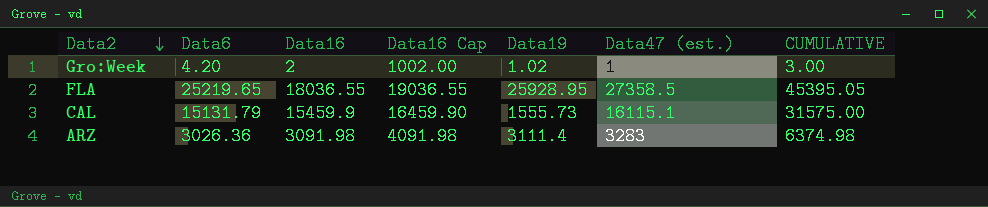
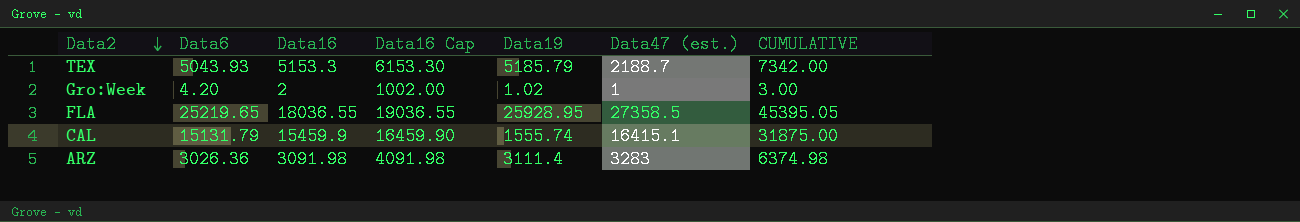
row TEX: none -> 5043.93 | 5153.3 | 6153.30 | 5185.79 | 2188.7 | 7342.00
CAL | Data19: 1555.73 -> 1555.74
CAL | Data47 (est.): 16115.1 -> 16415.1
CAL | CUMULATIVE: 31575.00 -> 31875.00

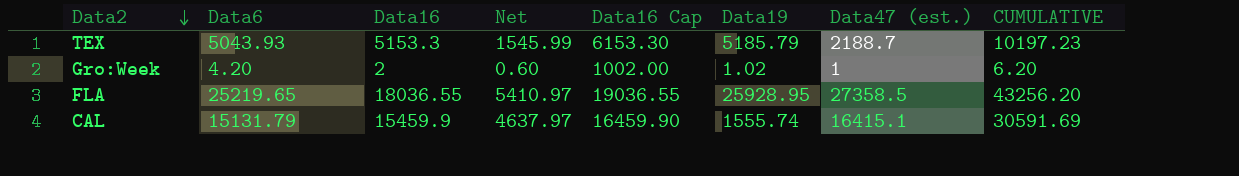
column Net | formula: none -> [Data16] * 0.3
column CUMULATIVE | formula: [Data16] + [Data47 (est.)] -> [Data6] + [Data16]
row ARZ: 3026.36 | 3091.98 | 4091.98 | 3111.4 | 3283 | 6374.98 -> none

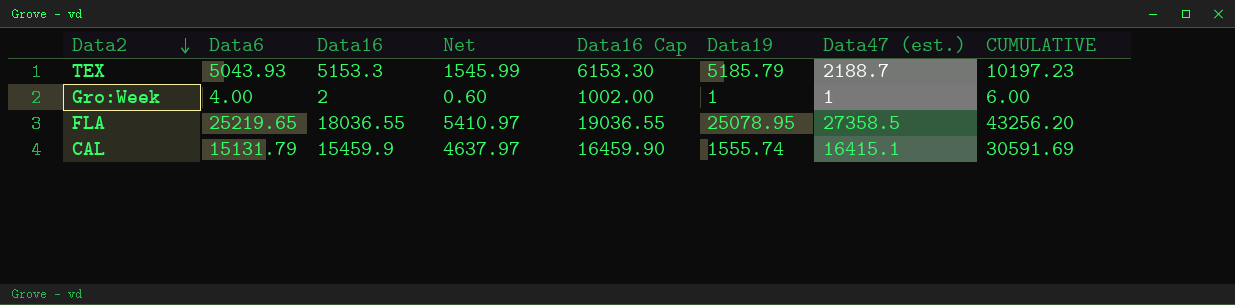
Gro:Week | Data6: 4.20 -> 4.00
Gro:Week | Data19: 1.02 -> 1
Gro:Week | CUMULATIVE: 6.20 -> 6.00
FLA | Data19: 25928.95 -> 25078.95

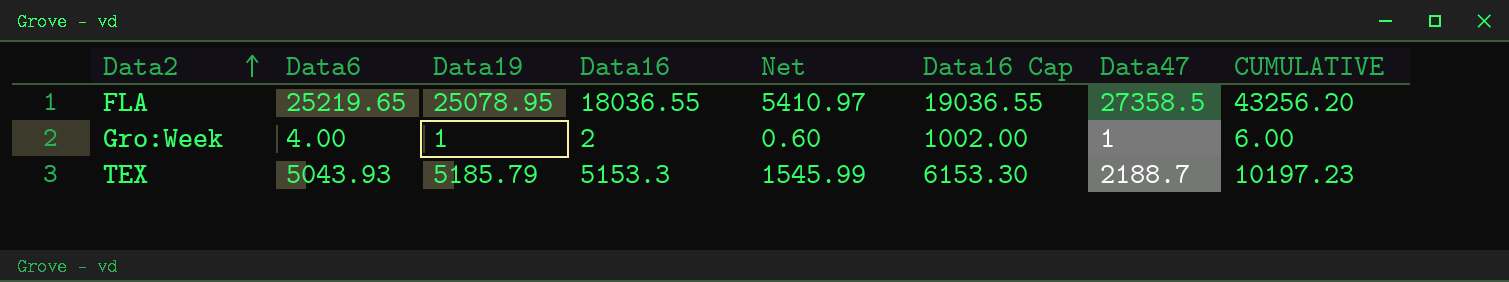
row order: Data2 descending -> Data2 ascending
column Data19 | position: 6 -> 3
column name: Data47 (est.) -> Data47
row CAL: 15131.79 | 15459.9 | 4637.97 | 16459.90 | 1555.74 | 16415.1 | 30591.69 -> none

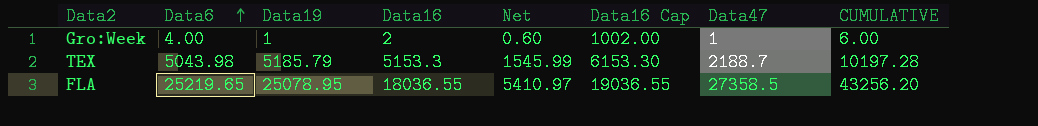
row order: Data2 ascending -> Data6 ascending
TEX | Data6: 5043.93 -> 5043.98
TEX | CUMULATIVE: 10197.23 -> 10197.28

